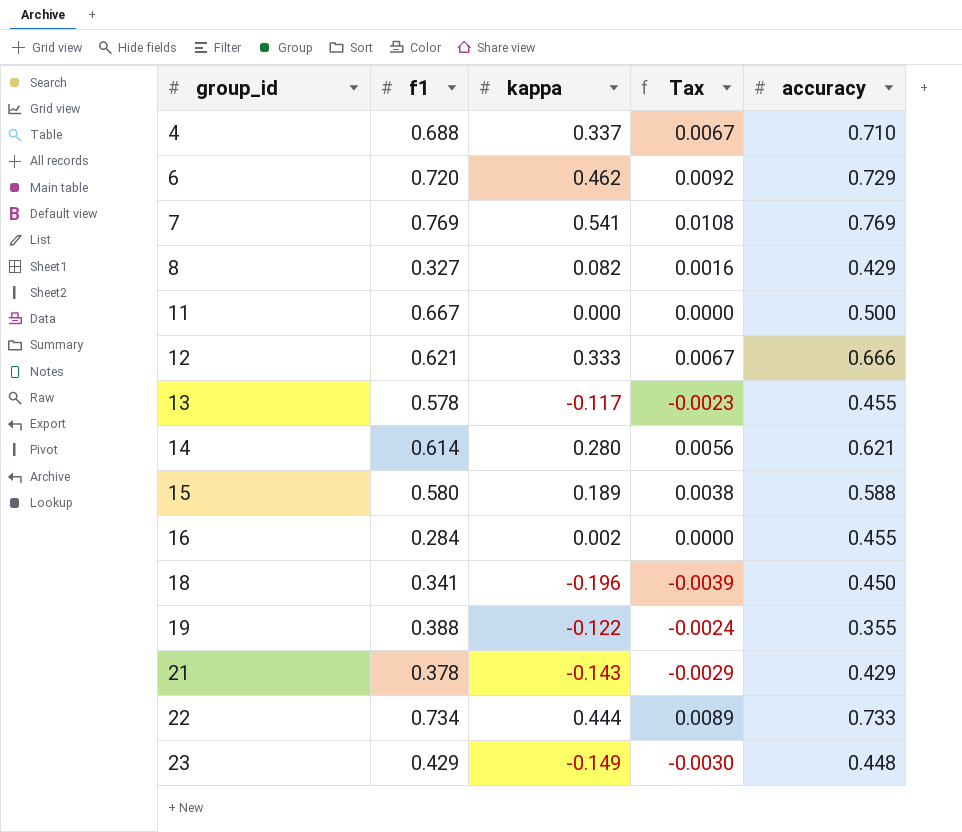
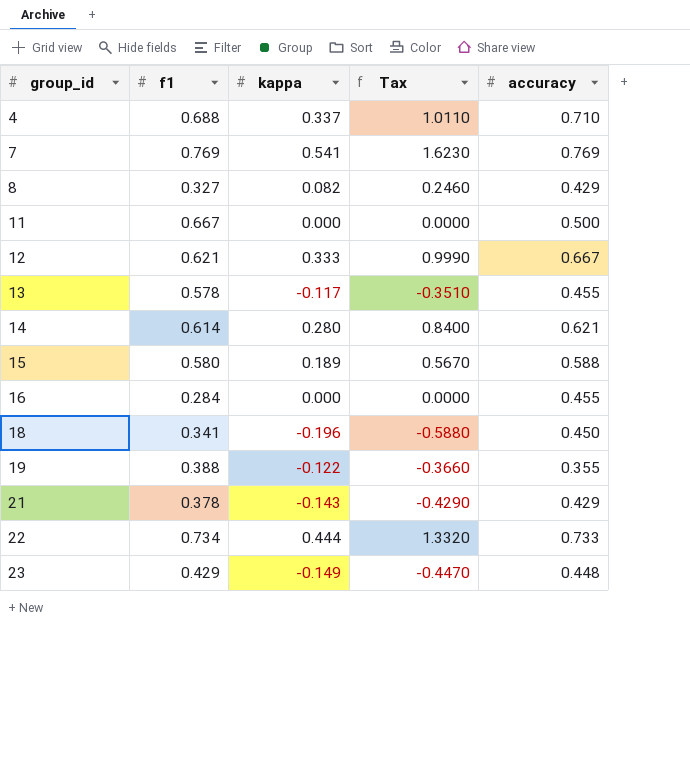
column Tax | formula: [kappa] * 0.02 -> [kappa] * 3
row 6: 0.720 | 0.462 | 0.0092 | 0.729 -> none
12 | accuracy: 0.666 -> 0.667
16 | kappa: 0.002 -> 0.000

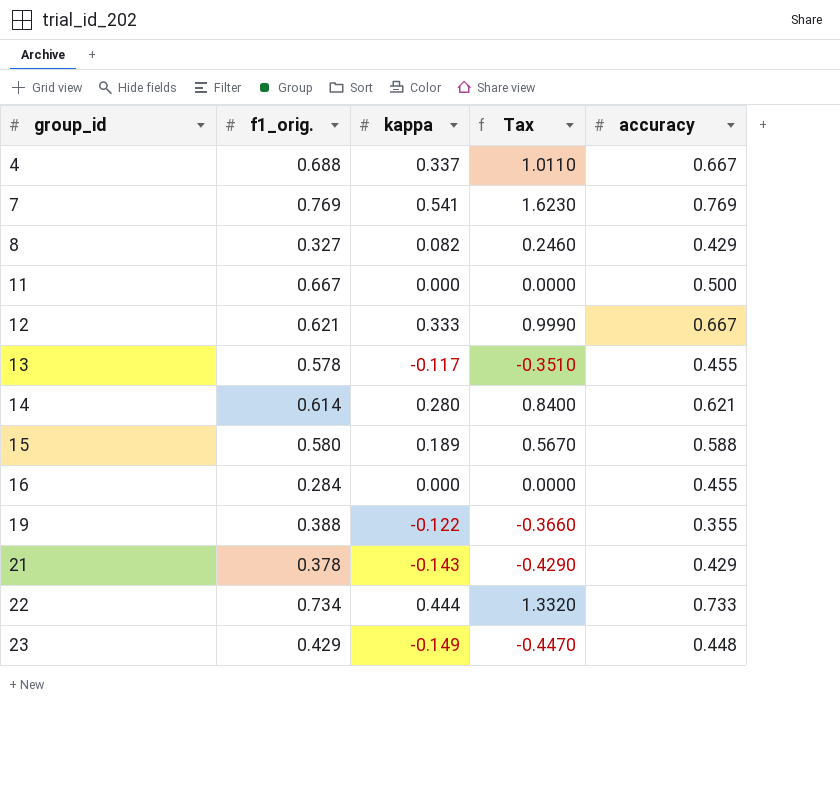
column name: f1 -> f1_orig.
row 18: 0.341 | -0.196 | -0.5880 | 0.450 -> none
4 | accuracy: 0.710 -> 0.667

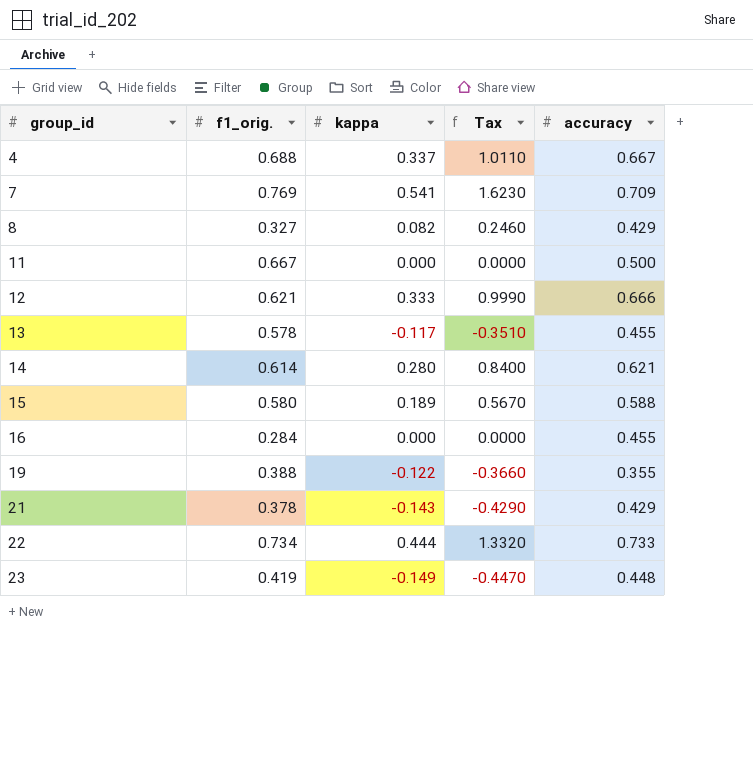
7 | accuracy: 0.769 -> 0.709
12 | accuracy: 0.667 -> 0.666
23 | f1_orig.: 0.429 -> 0.419

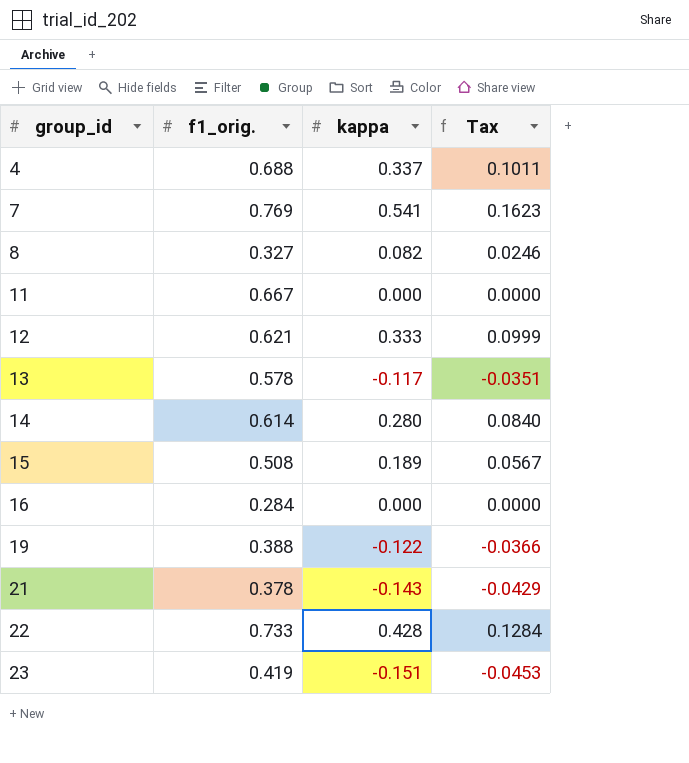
column accuracy | position: 5 -> none
column Tax | formula: [kappa] * 3 -> [kappa] * 0.3
15 | f1_orig.: 0.580 -> 0.508
22 | f1_orig.: 0.734 -> 0.733
22 | kappa: 0.444 -> 0.428
23 | kappa: -0.149 -> -0.151

